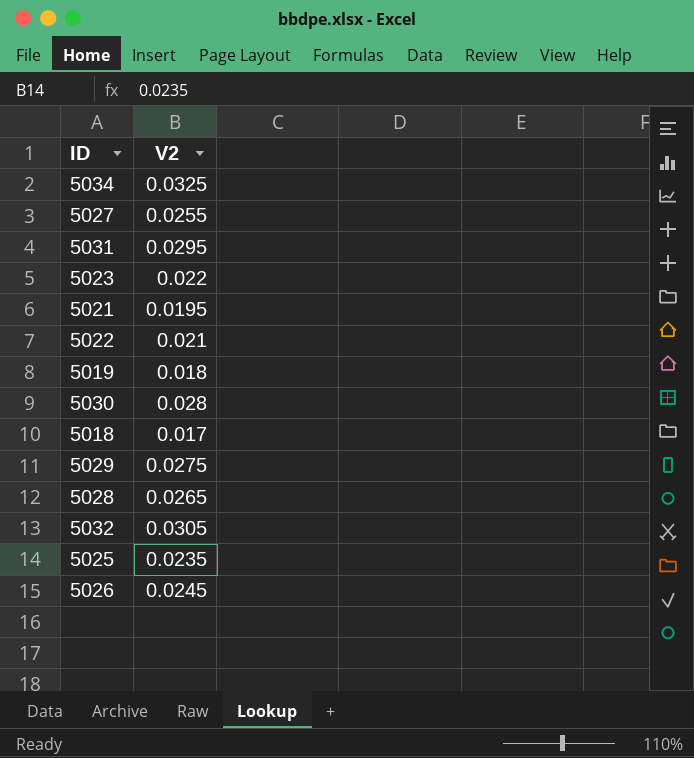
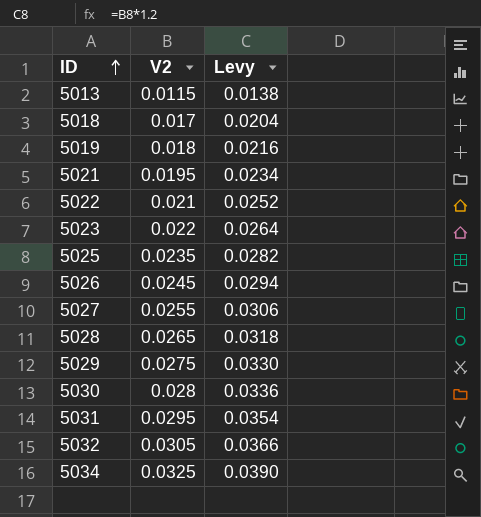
row order: none -> ID ascending
column Levy | formula: none -> [V2] * 1.2
row 5013: none -> 0.0115 | 0.0138

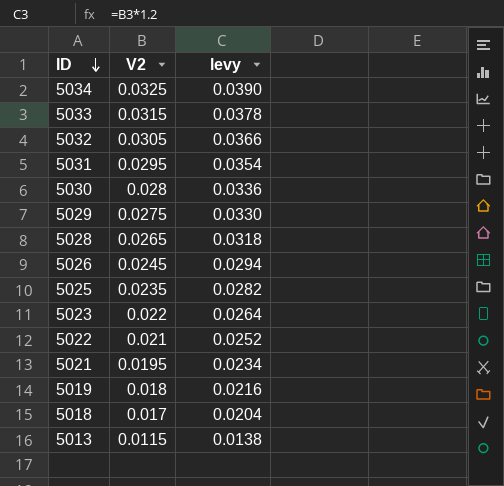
row order: ID ascending -> ID descending
column name: Levy -> levy
row 5027: 0.0255 | 0.0306 -> none
row 5033: none -> 0.0315 | 0.0378

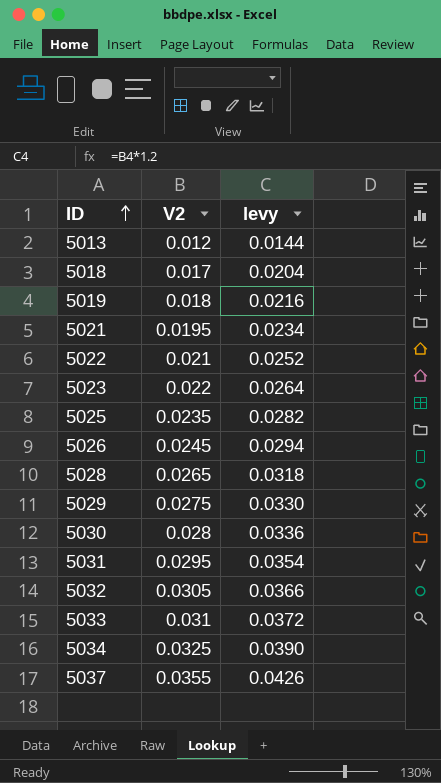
row order: ID descending -> ID ascending
5013 | V2: 0.0115 -> 0.012
5013 | levy: 0.0138 -> 0.0144
5033 | V2: 0.0315 -> 0.031
5033 | levy: 0.0378 -> 0.0372
row 5037: none -> 0.0355 | 0.0426

